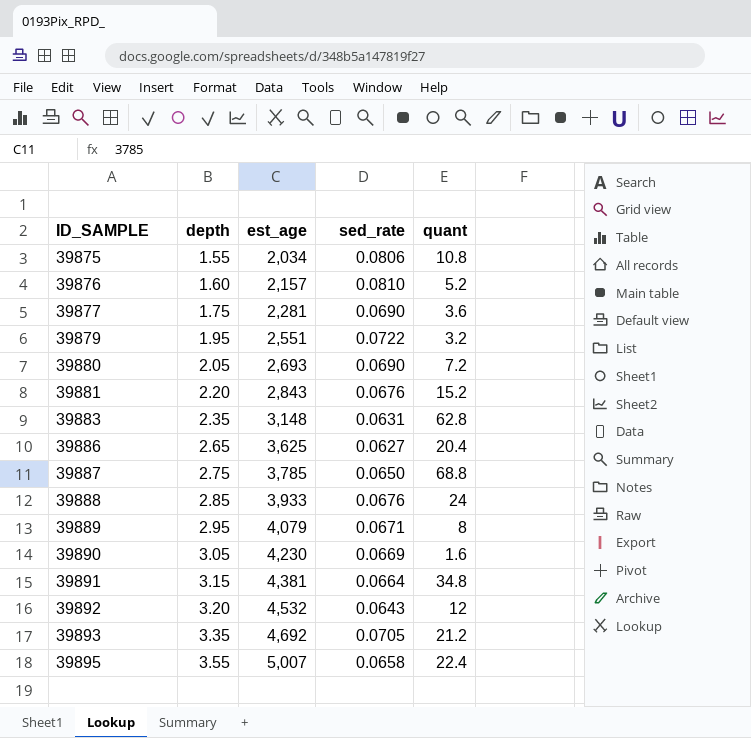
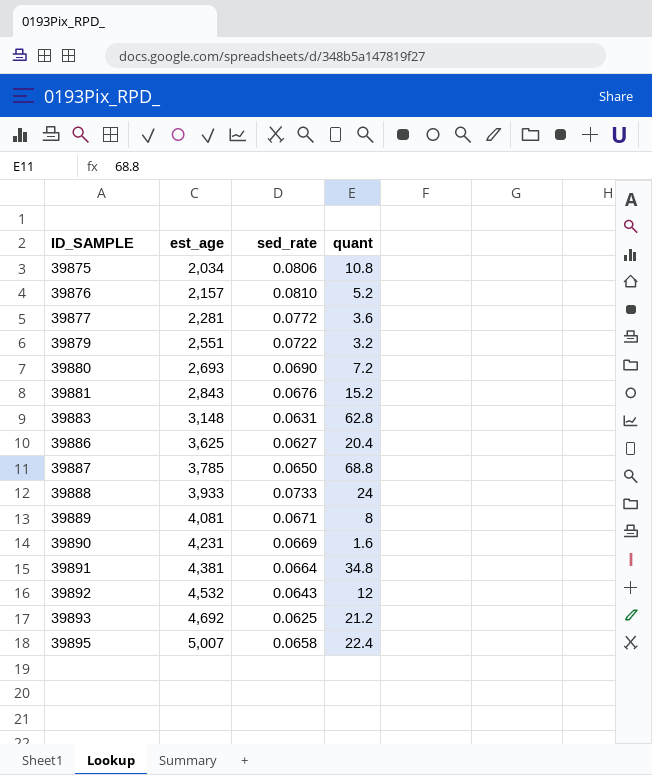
column depth | position: 2 -> none
39877 | sed_rate: 0.0690 -> 0.0772
39888 | sed_rate: 0.0676 -> 0.0733
39889 | est_age: 4,079 -> 4,081
39890 | est_age: 4,230 -> 4,231
39893 | sed_rate: 0.0705 -> 0.0625

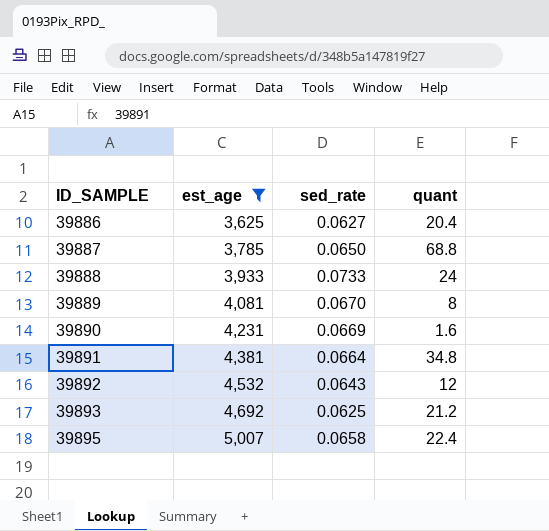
filter: none -> est_age >= 3,625
39889 | sed_rate: 0.0671 -> 0.0670

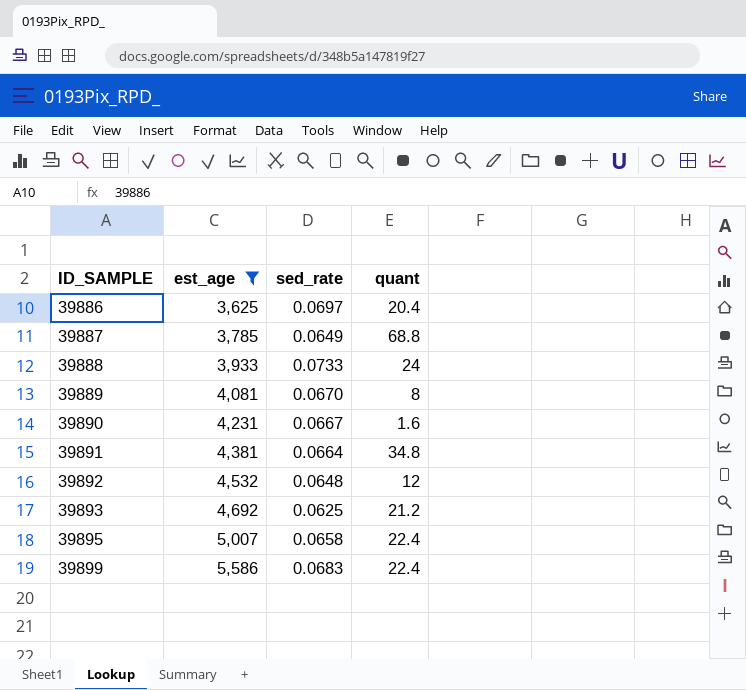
39886 | sed_rate: 0.0627 -> 0.0697
39887 | sed_rate: 0.0650 -> 0.0649
39890 | sed_rate: 0.0669 -> 0.0667
39892 | sed_rate: 0.0643 -> 0.0648
row 39899: none -> 5,586 | 0.0683 | 22.4

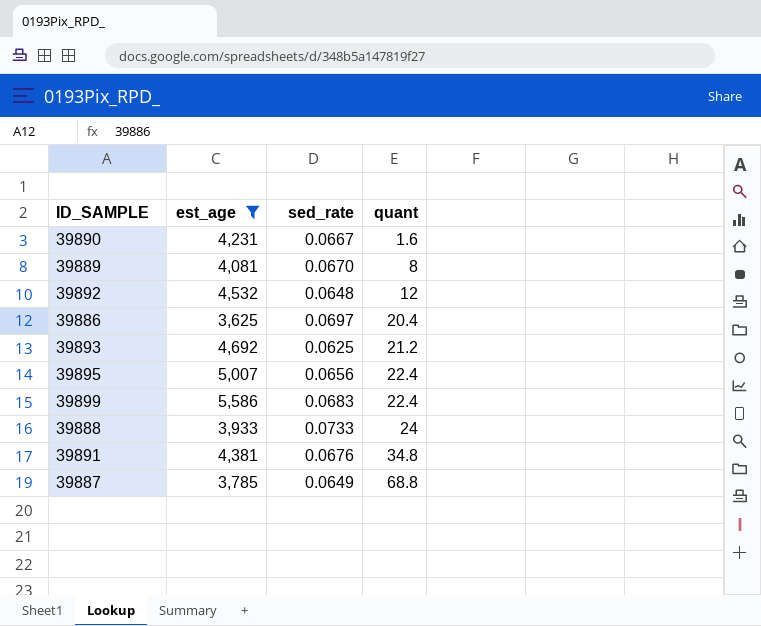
row order: ID_SAMPLE ascending -> quant ascending
39895 | sed_rate: 0.0658 -> 0.0656
39891 | sed_rate: 0.0664 -> 0.0676

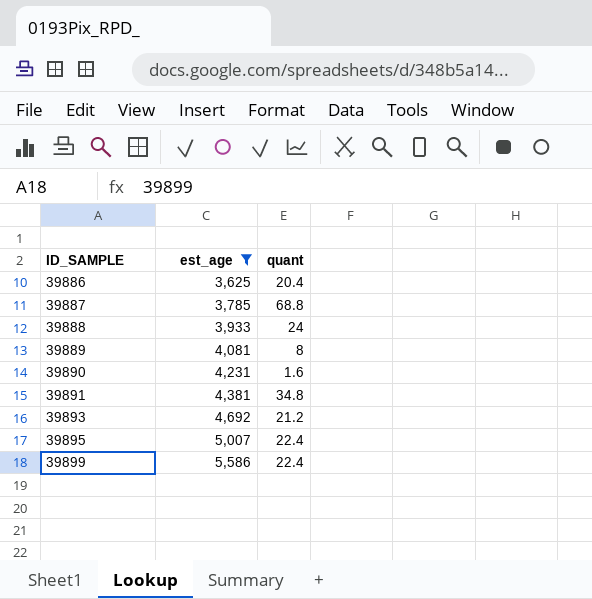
row order: quant ascending -> ID_SAMPLE ascending
column sed_rate | position: 3 -> none
row 39892: 4,532 | 0.0648 | 12 -> none

